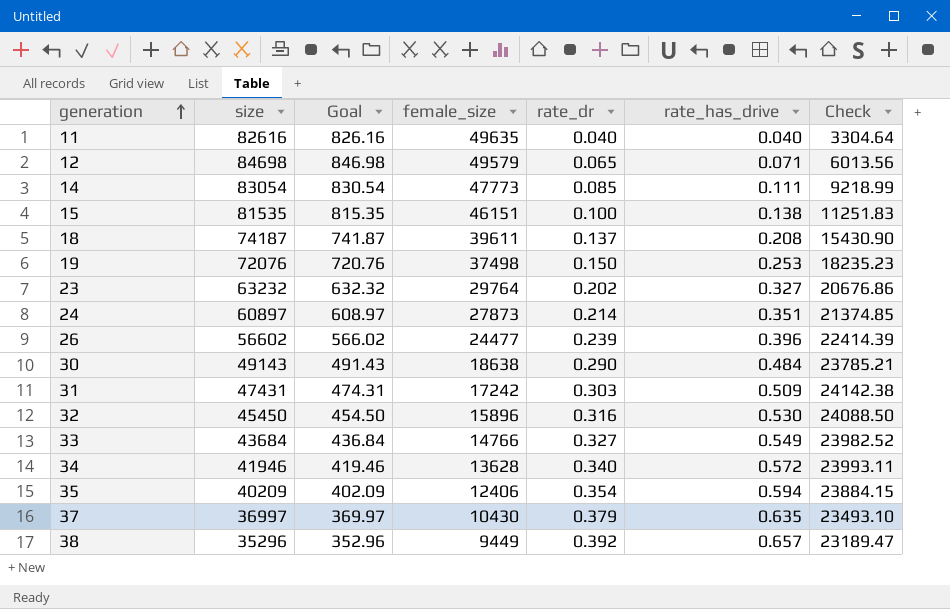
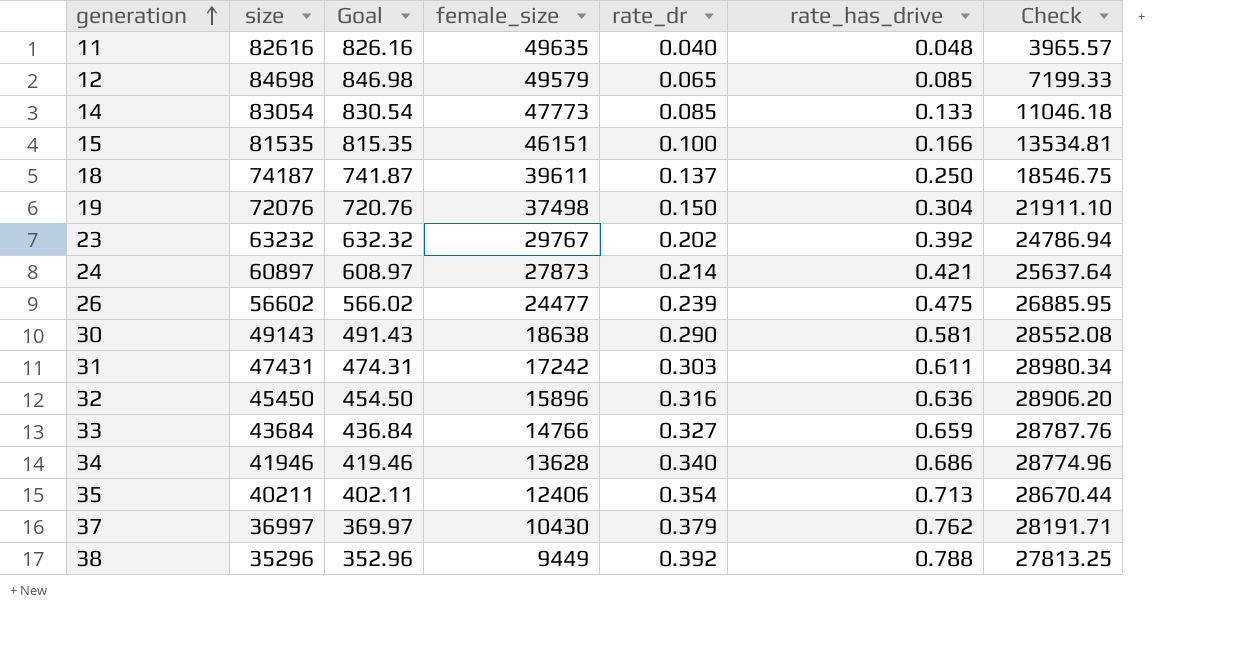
11 | rate_has_drive: 0.040 -> 0.048
11 | Check: 3304.64 -> 3965.57
12 | rate_has_drive: 0.071 -> 0.085
12 | Check: 6013.56 -> 7199.33
14 | rate_has_drive: 0.111 -> 0.133
14 | Check: 9218.99 -> 11046.18
15 | rate_has_drive: 0.138 -> 0.166
15 | Check: 11251.83 -> 13534.81
18 | rate_has_drive: 0.208 -> 0.250
18 | Check: 15430.90 -> 18546.75
19 | rate_has_drive: 0.253 -> 0.304
19 | Check: 18235.23 -> 21911.10
23 | female_size: 29764 -> 29767
23 | rate_has_drive: 0.327 -> 0.392
23 | Check: 20676.86 -> 24786.94
24 | rate_has_drive: 0.351 -> 0.421
24 | Check: 21374.85 -> 25637.64
26 | rate_has_drive: 0.396 -> 0.475
26 | Check: 22414.39 -> 26885.95
30 | rate_has_drive: 0.484 -> 0.581
30 | Check: 23785.21 -> 28552.08
31 | rate_has_drive: 0.509 -> 0.611
31 | Check: 24142.38 -> 28980.34
32 | rate_has_drive: 0.530 -> 0.636
32 | Check: 24088.50 -> 28906.20
33 | rate_has_drive: 0.549 -> 0.659
33 | Check: 23982.52 -> 28787.76
34 | rate_has_drive: 0.572 -> 0.686
34 | Check: 23993.11 -> 28774.96
35 | size: 40209 -> 40211
35 | Goal: 402.09 -> 402.11
35 | rate_has_drive: 0.594 -> 0.713
35 | Check: 23884.15 -> 28670.44
37 | rate_has_drive: 0.635 -> 0.762
37 | Check: 23493.10 -> 28191.71
38 | rate_has_drive: 0.657 -> 0.788
38 | Check: 23189.47 -> 27813.25

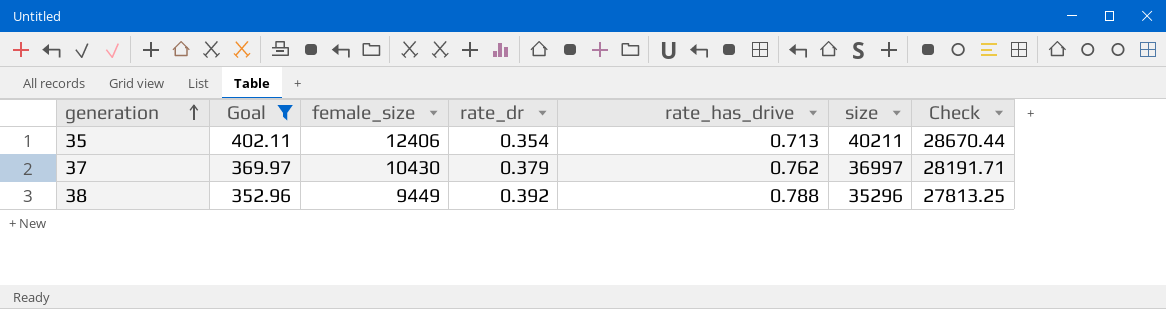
filter: none -> Goal <= 402.11
column size | position: 2 -> 6

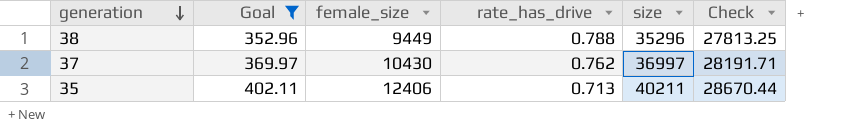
row order: generation ascending -> generation descending
column rate_dr | position: 4 -> none

